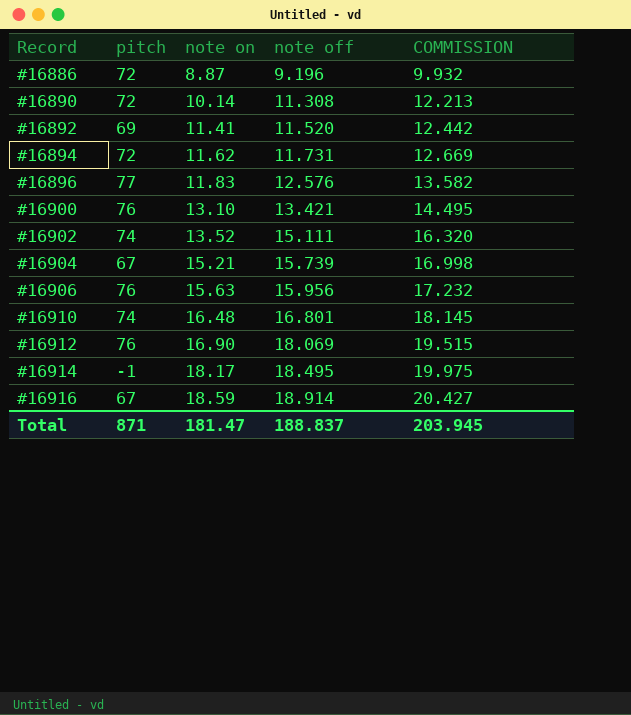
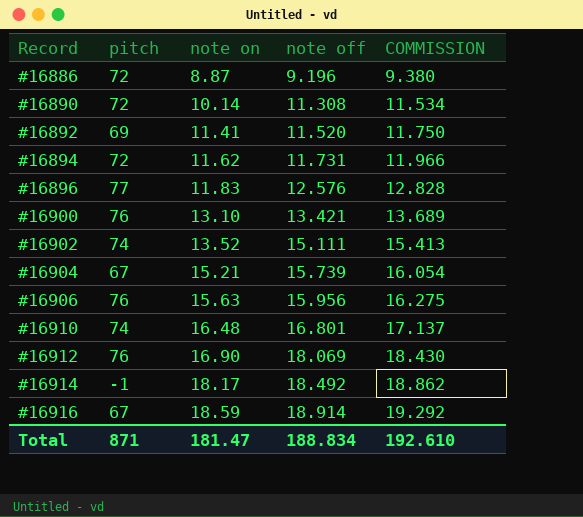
column COMMISSION | formula: [note off] * 1.08 -> [note off] * 1.02
#16914 | note off: 18.495 -> 18.492
Total | note off: 188.837 -> 188.834
Total | COMMISSION: 203.945 -> 192.610

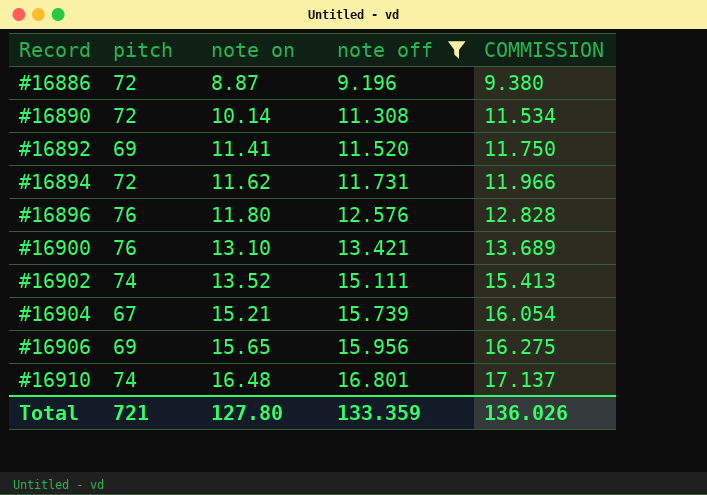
filter: none -> note off <= 16.801
#16896 | pitch: 77 -> 76
#16896 | note on: 11.83 -> 11.80
#16906 | pitch: 76 -> 69
#16906 | note on: 15.63 -> 15.65
Total | pitch: 871 -> 721
Total | note on: 181.47 -> 127.80
Total | note off: 188.834 -> 133.359
Total | COMMISSION: 192.610 -> 136.026

